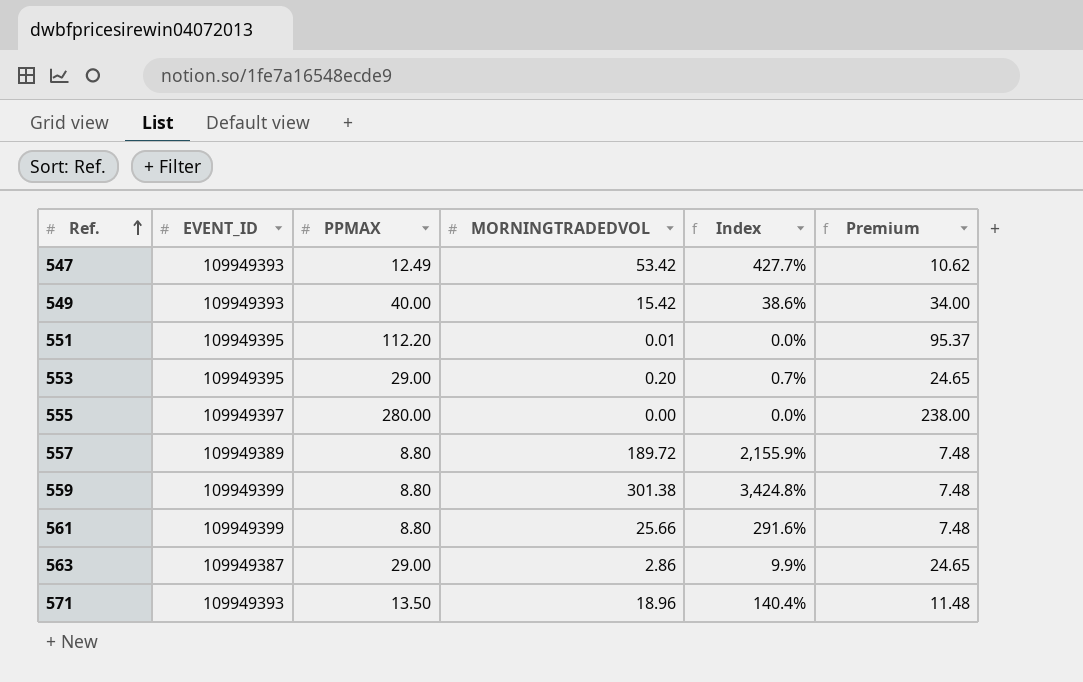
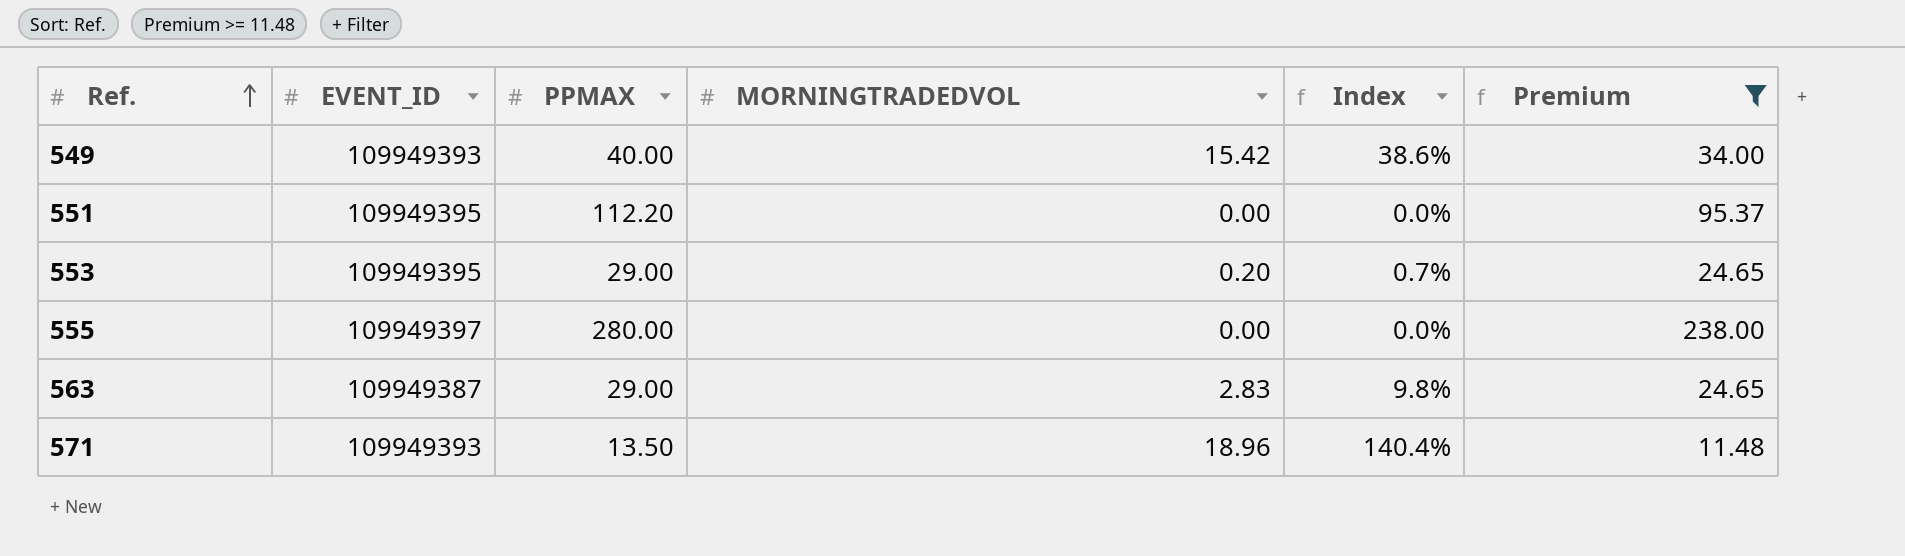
filter: none -> Premium >= 11.48
551 | MORNINGTRADEDVOL: 0.01 -> 0.00
563 | MORNINGTRADEDVOL: 2.86 -> 2.83
563 | Index: 9.9% -> 9.8%

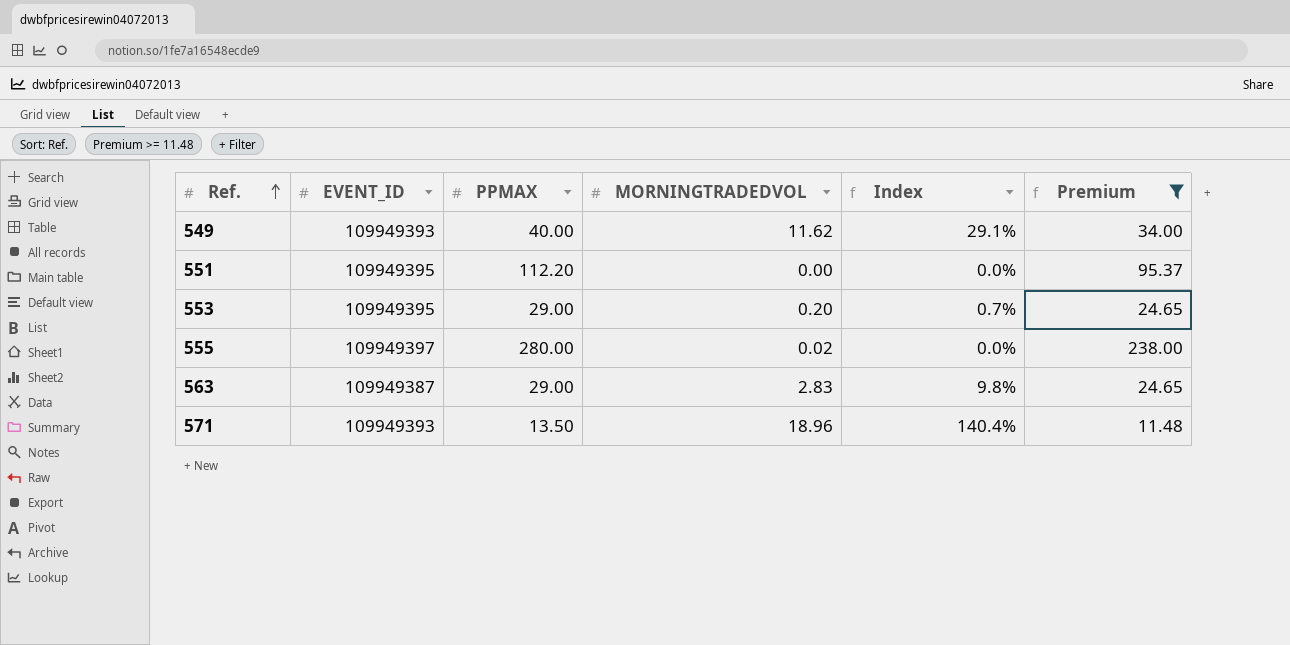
549 | MORNINGTRADEDVOL: 15.42 -> 11.62
549 | Index: 38.6% -> 29.1%
555 | MORNINGTRADEDVOL: 0.00 -> 0.02

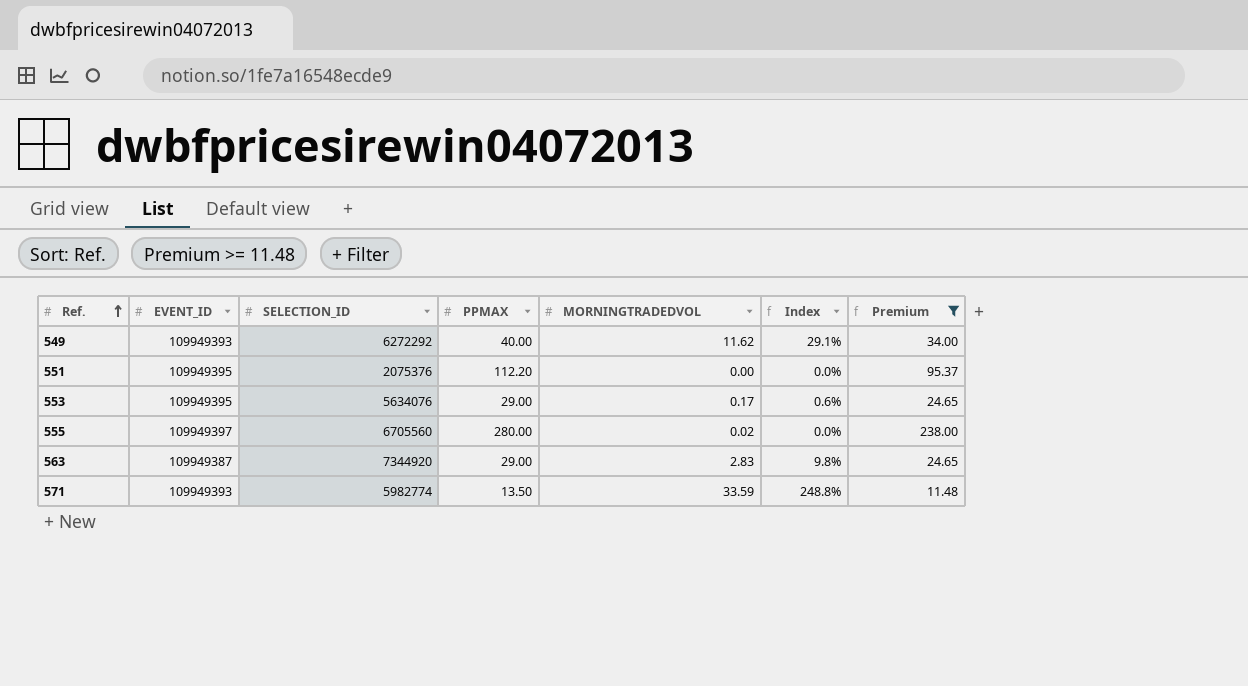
column SELECTION_ID | position: none -> 3
553 | MORNINGTRADEDVOL: 0.20 -> 0.17
553 | Index: 0.7% -> 0.6%
571 | MORNINGTRADEDVOL: 18.96 -> 33.59
571 | Index: 140.4% -> 248.8%

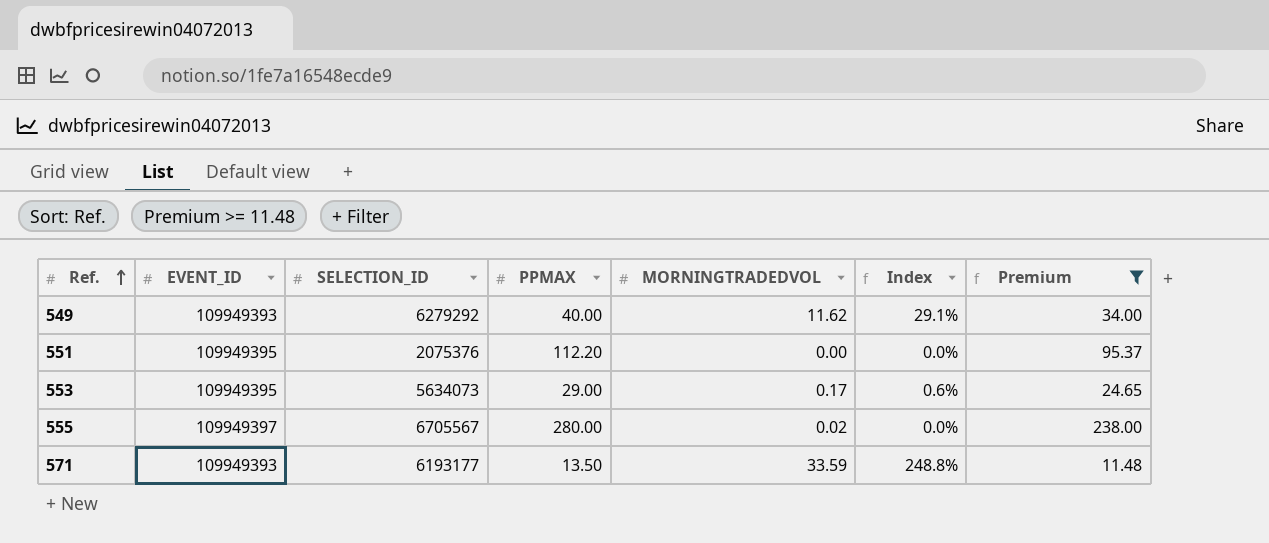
row 563: 109949387 | 7344920 | 29.00 | 2.83 | 9.8% | 24.65 -> none
549 | SELECTION_ID: 6272292 -> 6279292
553 | SELECTION_ID: 5634076 -> 5634073
555 | SELECTION_ID: 6705560 -> 6705567
571 | SELECTION_ID: 5982774 -> 6193177

